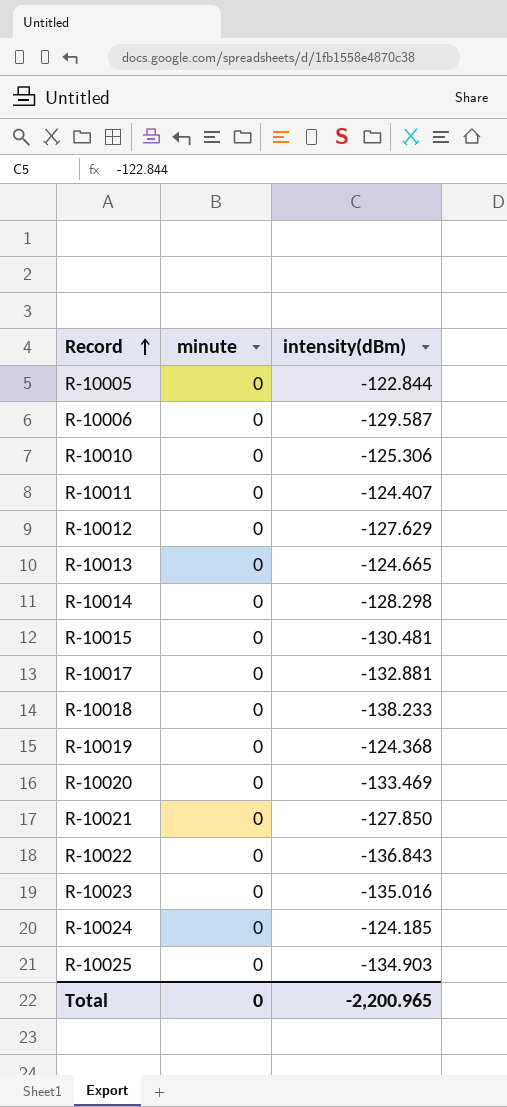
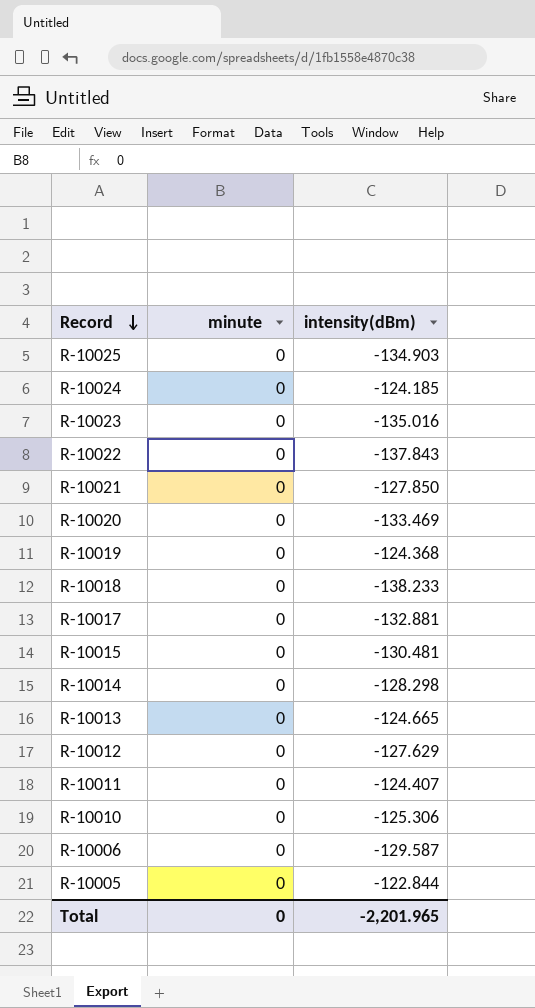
row order: Record ascending -> Record descending
R-10022 | intensity(dBm): -136.843 -> -137.843
Total | intensity(dBm): -2,200.965 -> -2,201.965

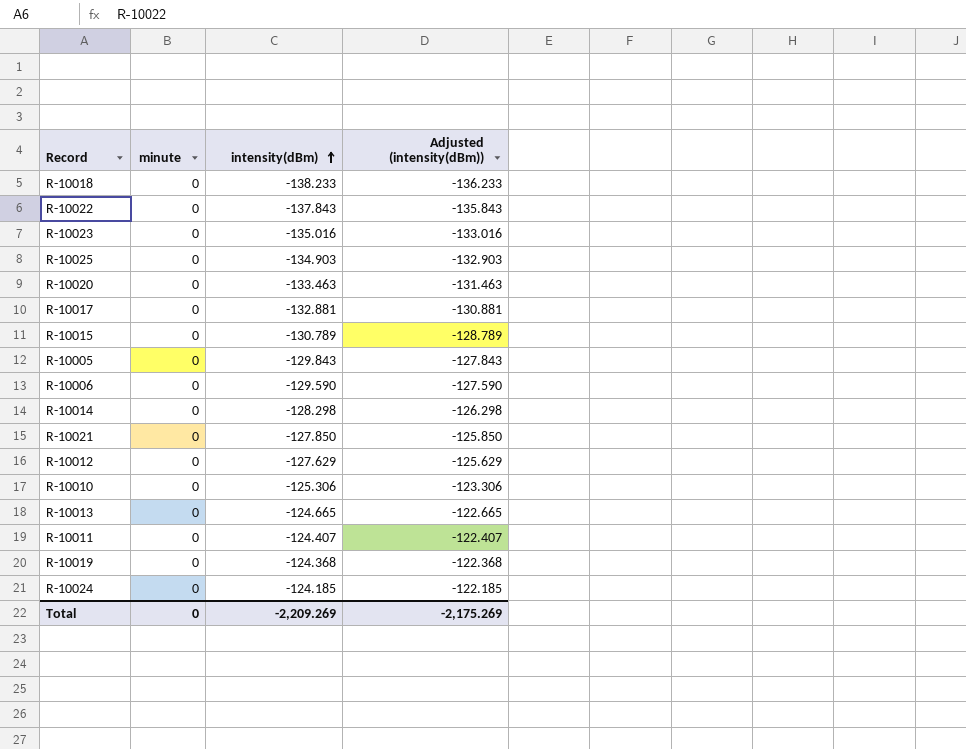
row order: Record descending -> intensity(dBm) ascending
column Adjusted (intensity(dBm)) | formula: none -> [intensity(dBm)] + 2
R-10020 | intensity(dBm): -133.469 -> -133.463
R-10015 | intensity(dBm): -130.481 -> -130.789
R-10005 | intensity(dBm): -122.844 -> -129.843
R-10006 | intensity(dBm): -129.587 -> -129.590
Total | intensity(dBm): -2,201.965 -> -2,209.269

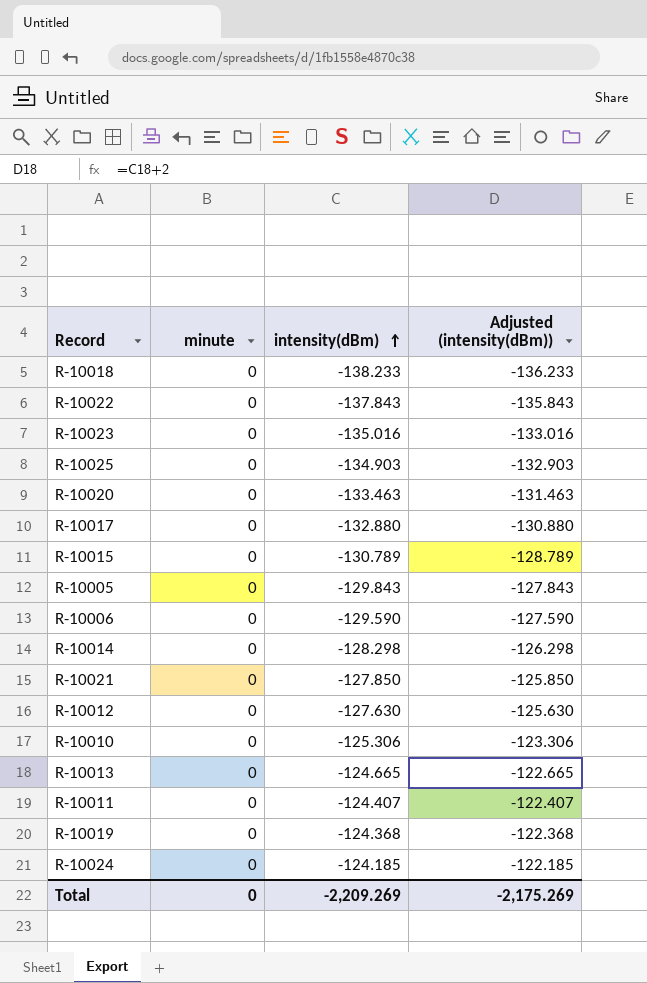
R-10017 | intensity(dBm): -132.881 -> -132.880
R-10017 | Adjusted (intensity(dBm)): -130.881 -> -130.880
R-10012 | intensity(dBm): -127.629 -> -127.630
R-10012 | Adjusted (intensity(dBm)): -125.629 -> -125.630

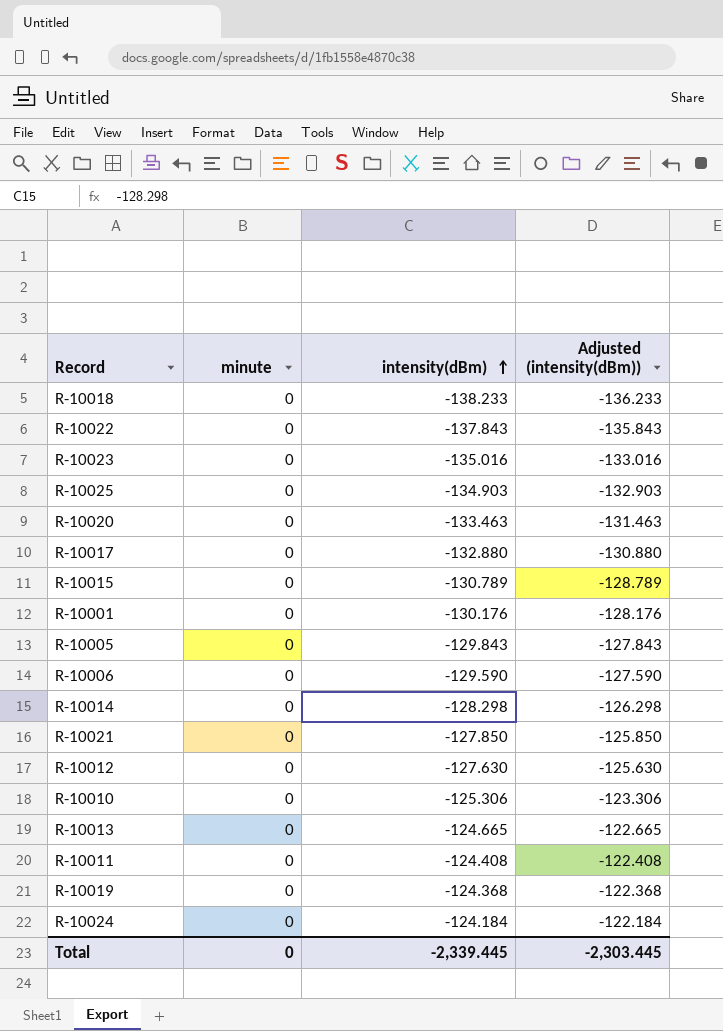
row R-10001: none -> 0 | -130.176 | -128.176
R-10011 | intensity(dBm): -124.407 -> -124.408
R-10011 | Adjusted (intensity(dBm)): -122.407 -> -122.408
R-10024 | intensity(dBm): -124.185 -> -124.184
R-10024 | Adjusted (intensity(dBm)): -122.185 -> -122.184
Total | intensity(dBm): -2,209.269 -> -2,339.445
Total | Adjusted (intensity(dBm)): -2,175.269 -> -2,303.445

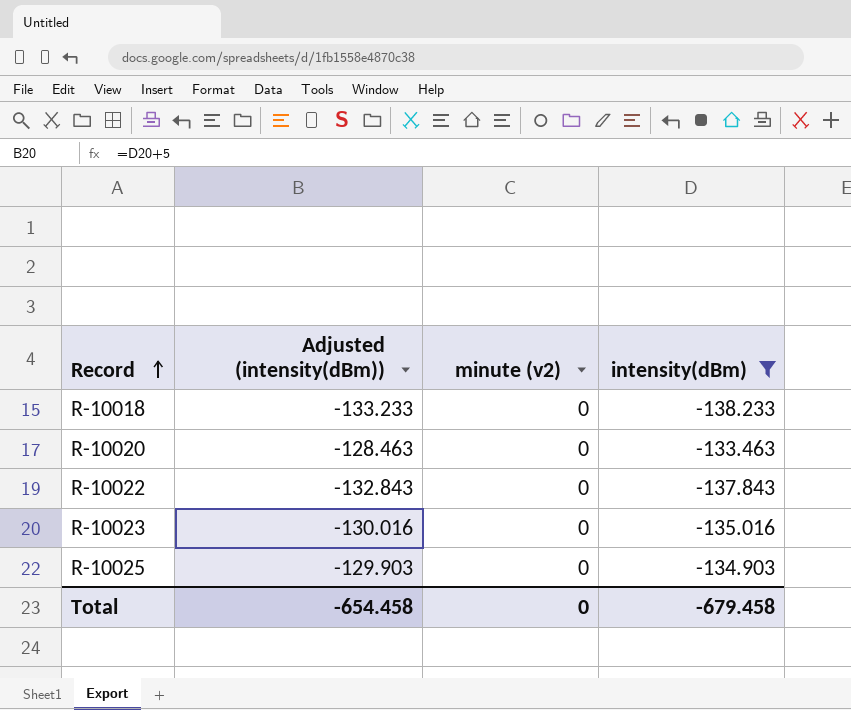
filter: none -> intensity(dBm) <= -133.463
row order: intensity(dBm) ascending -> Record ascending
column Adjusted (intensity(dBm)) | formula: [intensity(dBm)] + 2 -> [intensity(dBm)] + 5
column Adjusted (intensity(dBm)) | position: 4 -> 2
column name: minute -> minute (v2)
Total | Adjusted (intensity(dBm)): -2,303.445 -> -654.458
Total | intensity(dBm): -2,339.445 -> -679.458

